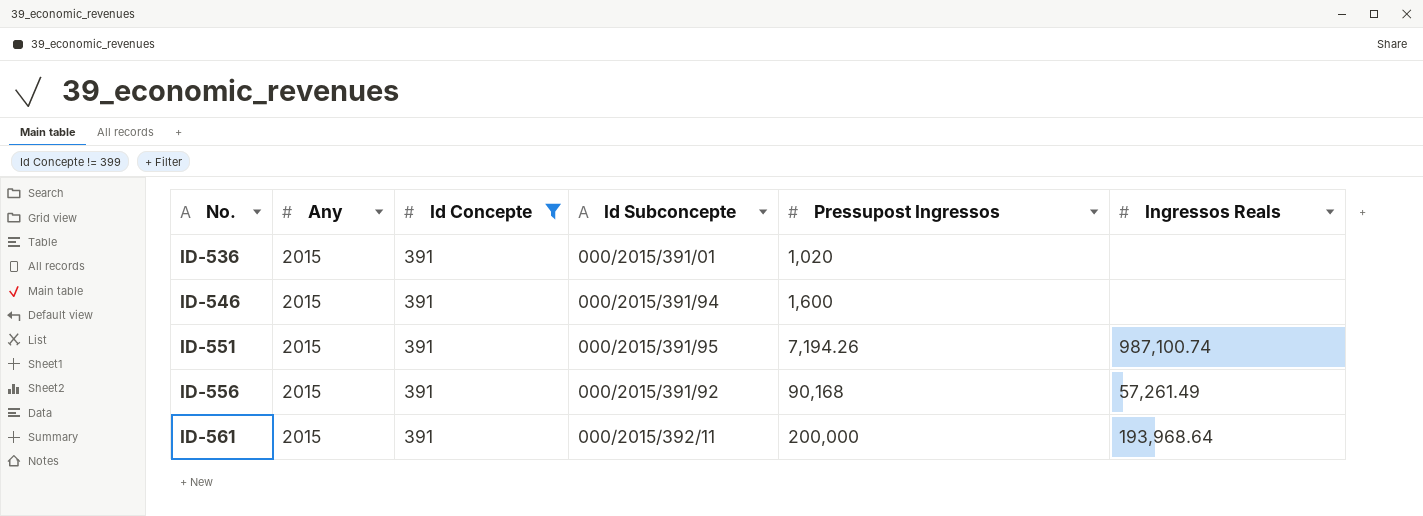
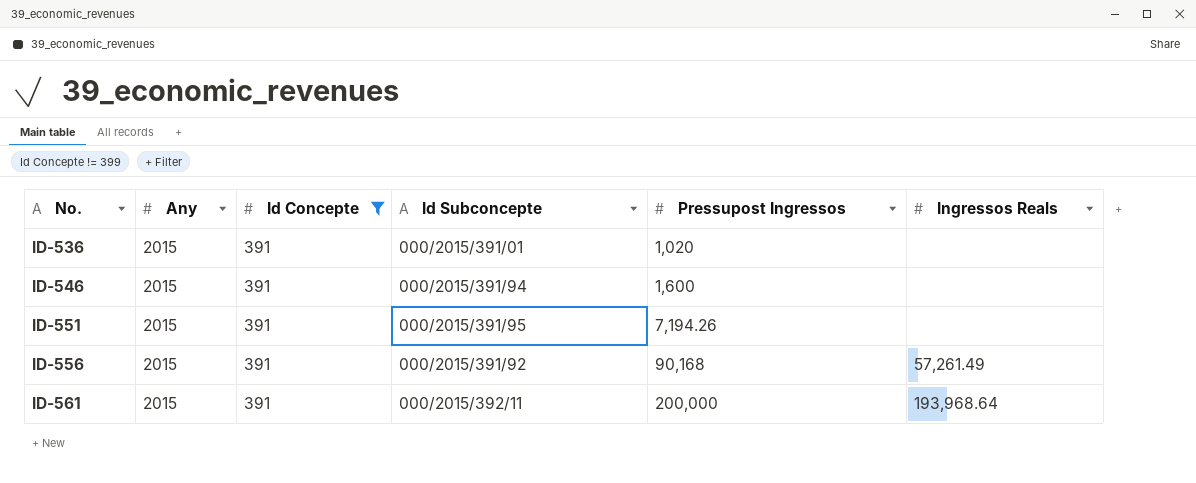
ID-551 | Ingressos Reals: 987,100.74 -> none

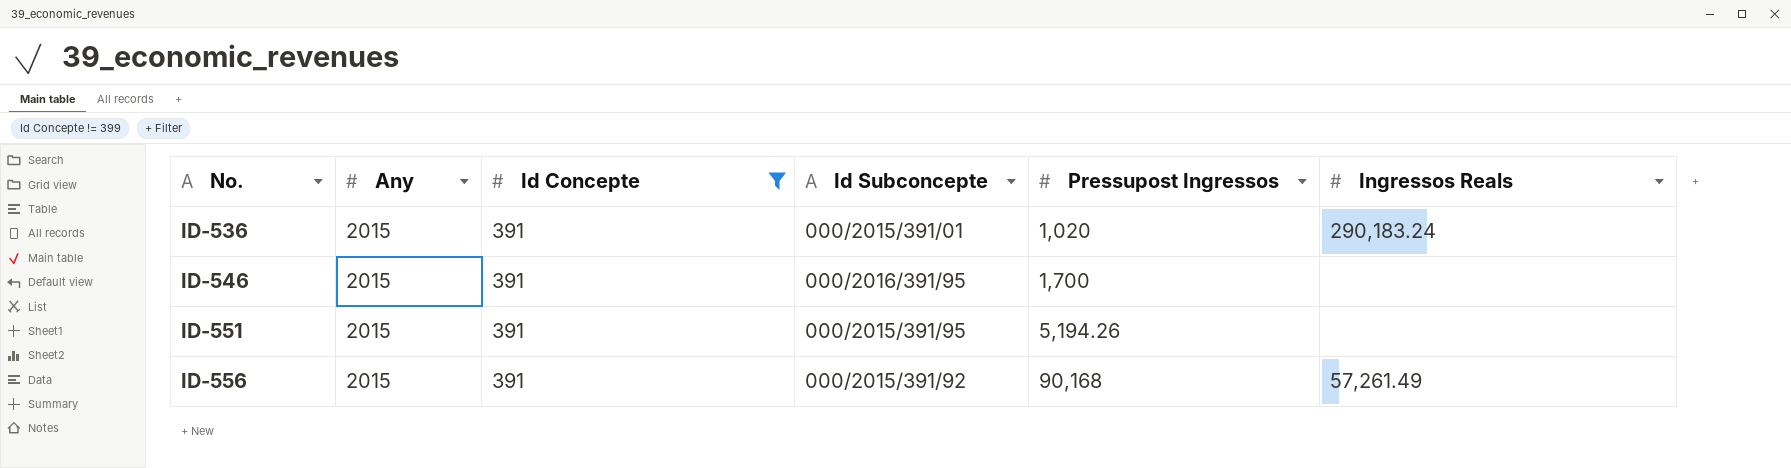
row ID-561: 2015 | 391 | 000/2015/392/11 | 200,000 | 193,968.64 -> none
ID-536 | Ingressos Reals: none -> 290,183.24
ID-546 | Id Subconcepte: 000/2015/391/94 -> 000/2016/391/95
ID-546 | Pressupost Ingressos: 1,600 -> 1,700
ID-551 | Pressupost Ingressos: 7,194.26 -> 5,194.26

